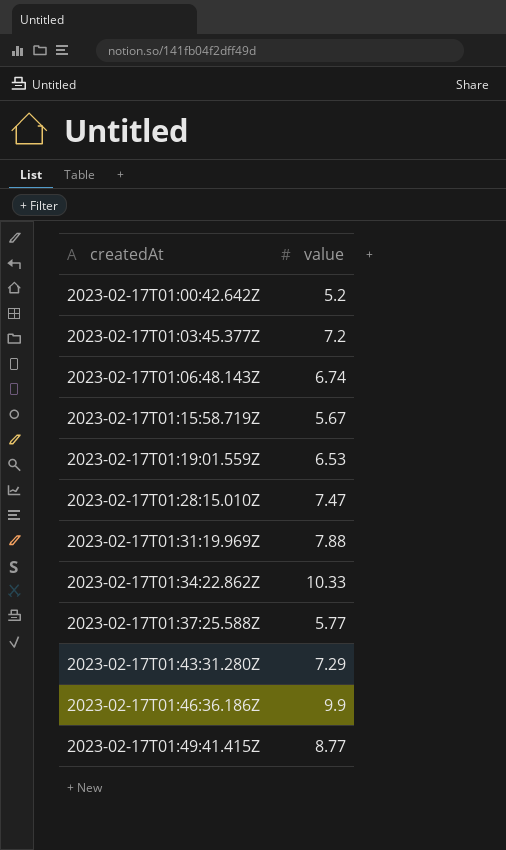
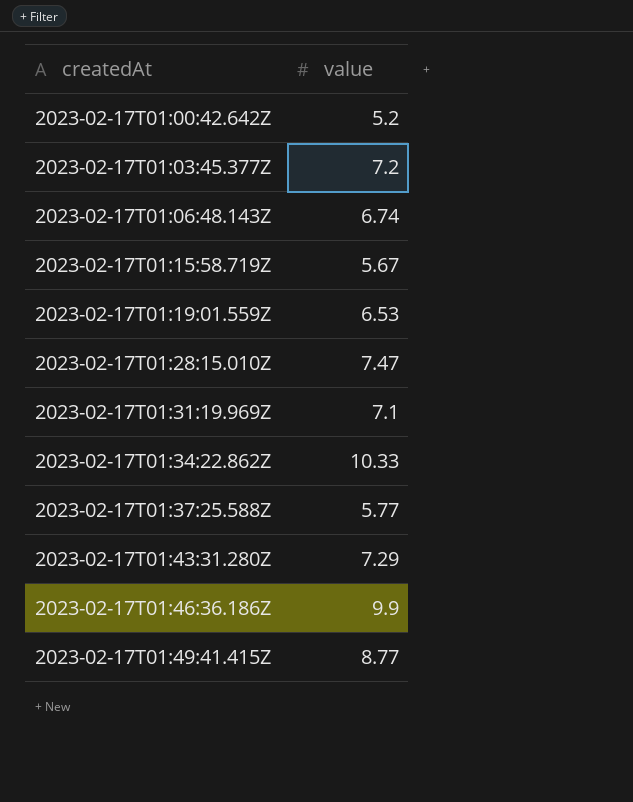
2023-02-17T01:31:19.969Z | value: 7.88 -> 7.1

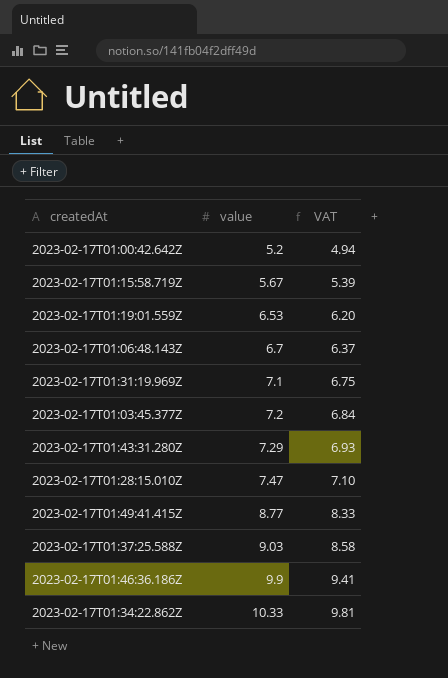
row order: createdAt ascending -> value ascending
column VAT | formula: none -> [value] * 0.95
2023-02-17T01:06:48.143Z | value: 6.74 -> 6.7
2023-02-17T01:37:25.588Z | value: 5.77 -> 9.03

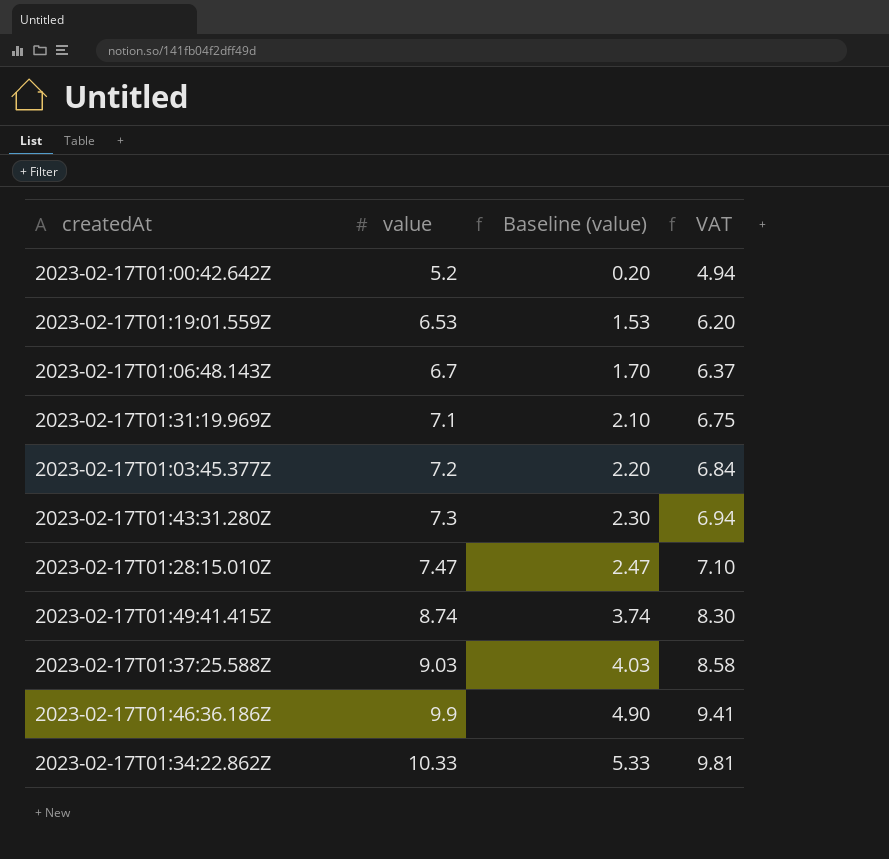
column Baseline (value) | formula: none -> [value] - 5
row 2023-02-17T01:15:58.719Z: 5.67 | 5.39 -> none
2023-02-17T01:43:31.280Z | value: 7.29 -> 7.3
2023-02-17T01:43:31.280Z | VAT: 6.93 -> 6.94
2023-02-17T01:49:41.415Z | value: 8.77 -> 8.74
2023-02-17T01:49:41.415Z | VAT: 8.33 -> 8.30

